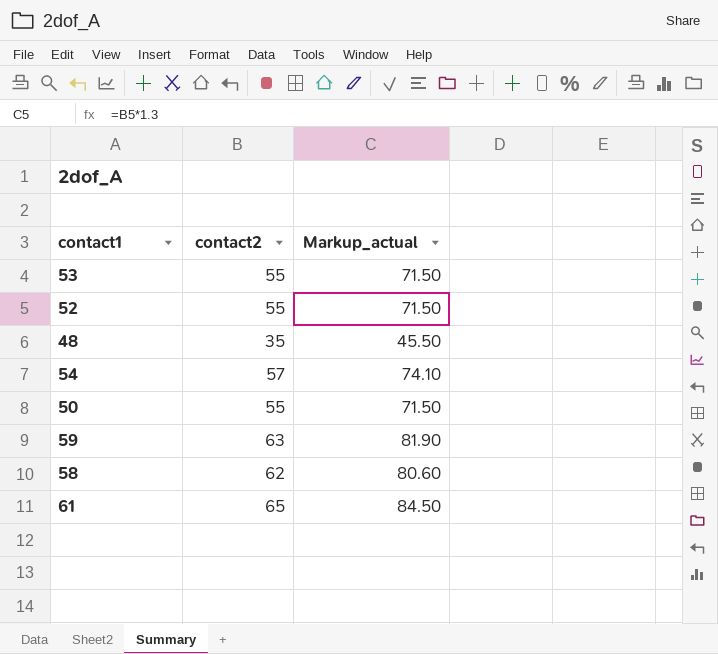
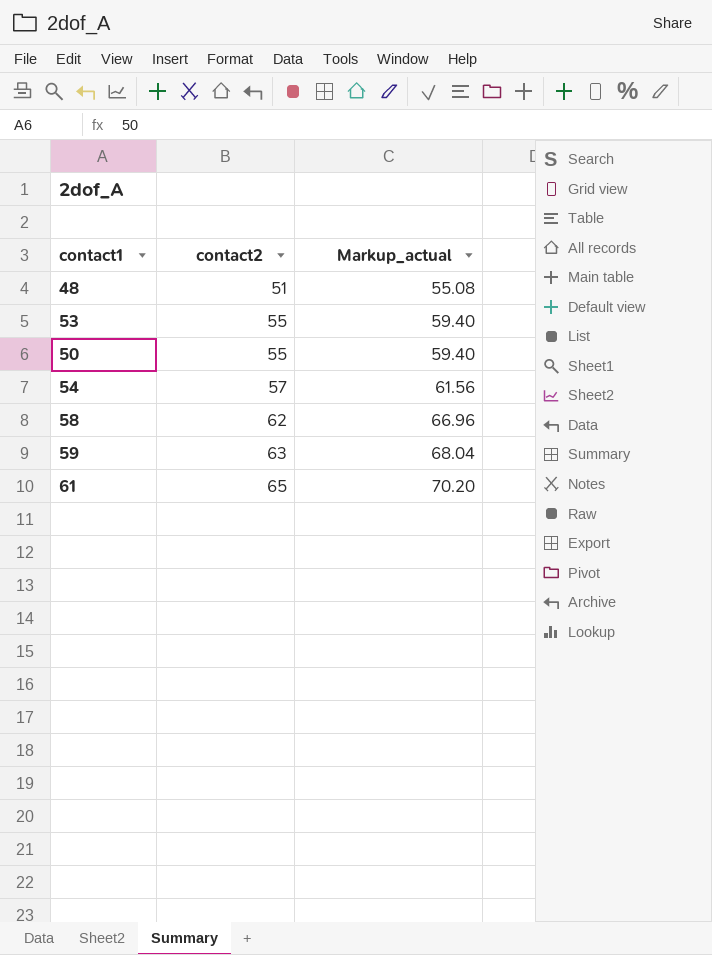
row order: none -> contact2 ascending
column Markup_actual | formula: [contact2] * 1.3 -> [contact2] * 1.08
row 52: 55 | 71.50 -> none
48 | contact2: 35 -> 51

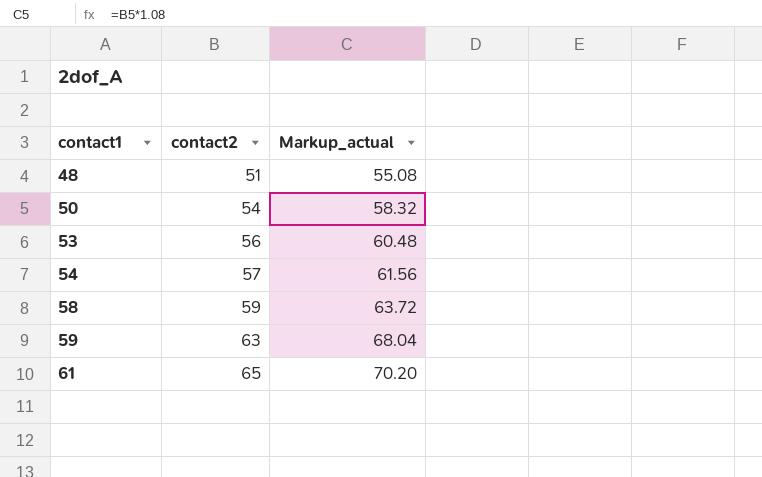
row order: contact2 ascending -> contact1 ascending
50 | contact2: 55 -> 54
50 | Markup_actual: 59.40 -> 58.32
53 | contact2: 55 -> 56
53 | Markup_actual: 59.40 -> 60.48
58 | contact2: 62 -> 59
58 | Markup_actual: 66.96 -> 63.72

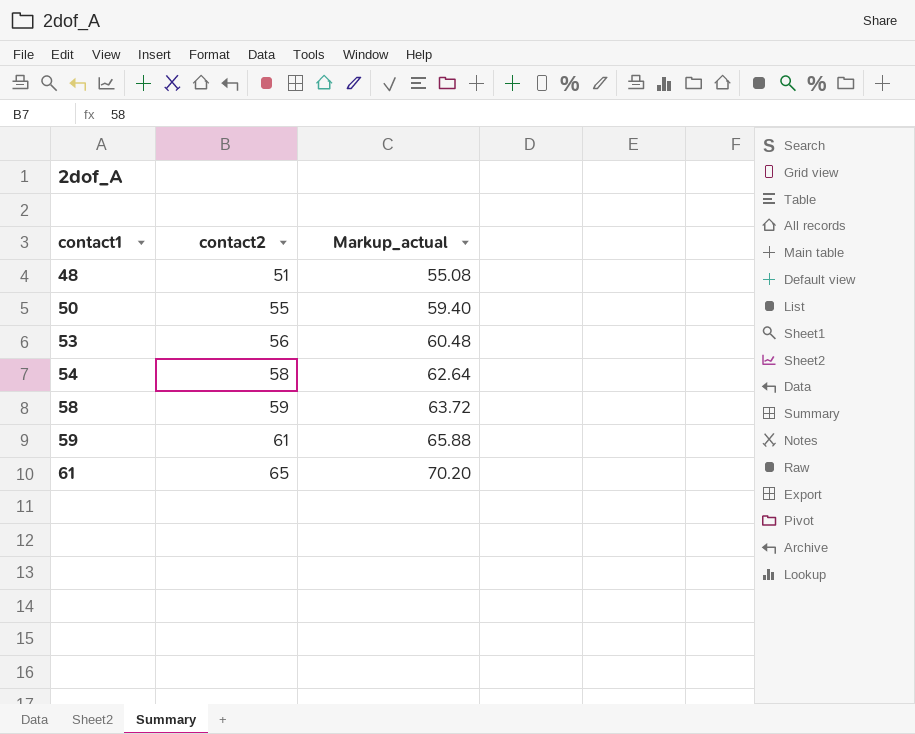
50 | contact2: 54 -> 55
50 | Markup_actual: 58.32 -> 59.40
54 | contact2: 57 -> 58
54 | Markup_actual: 61.56 -> 62.64
59 | contact2: 63 -> 61
59 | Markup_actual: 68.04 -> 65.88

